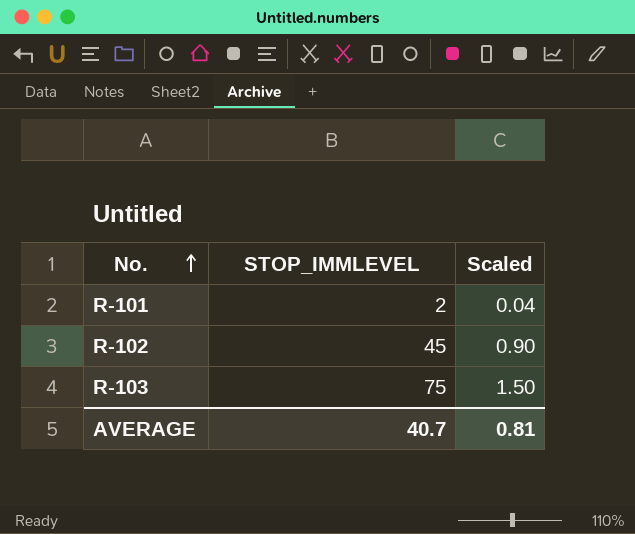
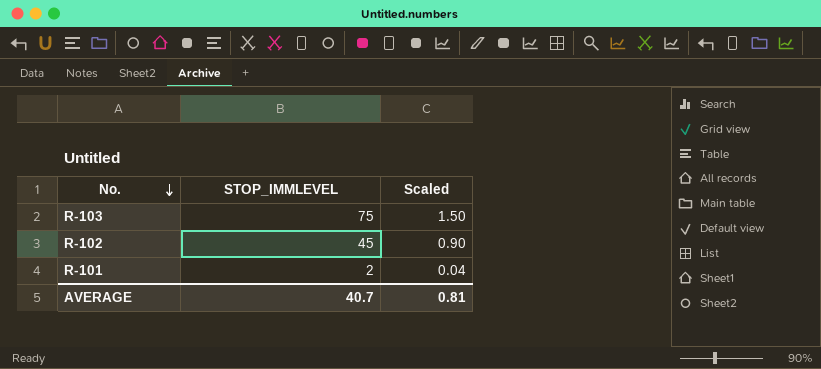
row order: No. ascending -> No. descending

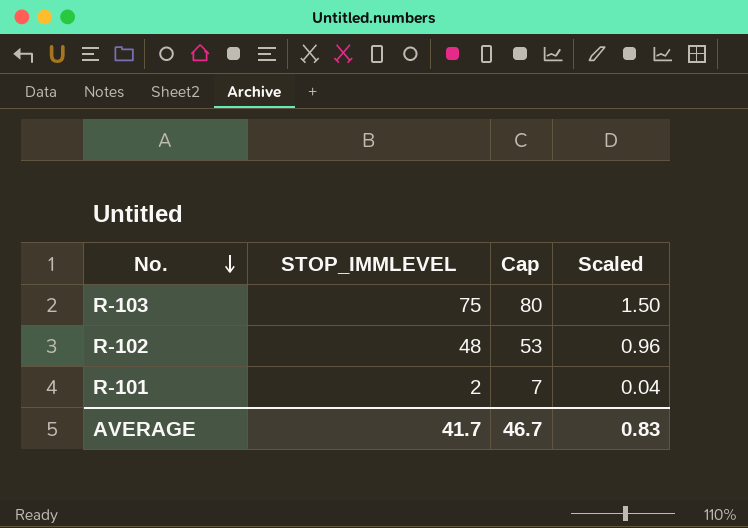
column Cap | formula: none -> [STOP_IMMLEVEL] + 5
R-102 | STOP_IMMLEVEL: 45 -> 48
R-102 | Scaled: 0.90 -> 0.96
AVERAGE | STOP_IMMLEVEL: 40.7 -> 41.7
AVERAGE | Scaled: 0.81 -> 0.83

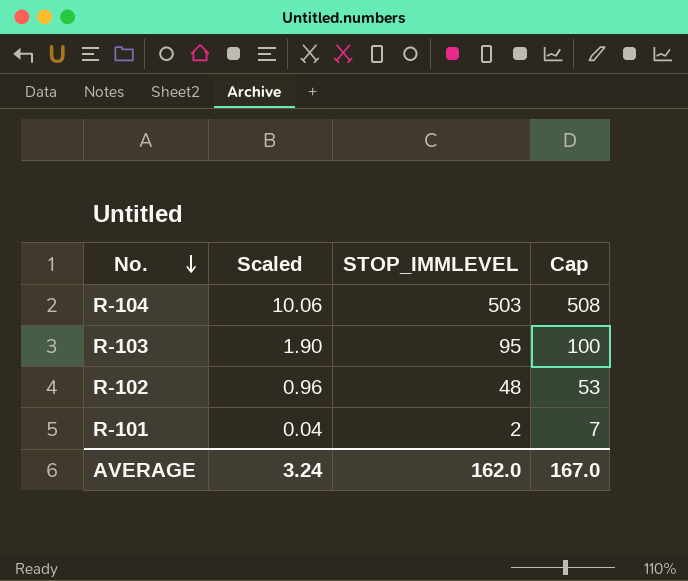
column Scaled | position: 4 -> 2
row R-104: none -> 10.06 | 503 | 508
R-103 | Scaled: 1.50 -> 1.90
R-103 | STOP_IMMLEVEL: 75 -> 95
R-103 | Cap: 80 -> 100
AVERAGE | Scaled: 0.83 -> 3.24
AVERAGE | STOP_IMMLEVEL: 41.7 -> 162.0
AVERAGE | Cap: 46.7 -> 167.0

